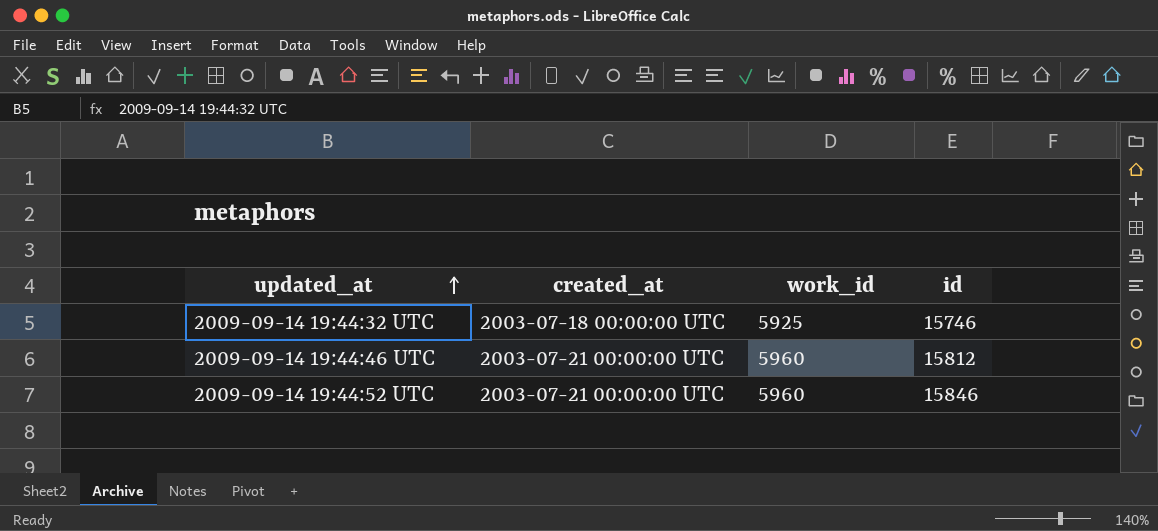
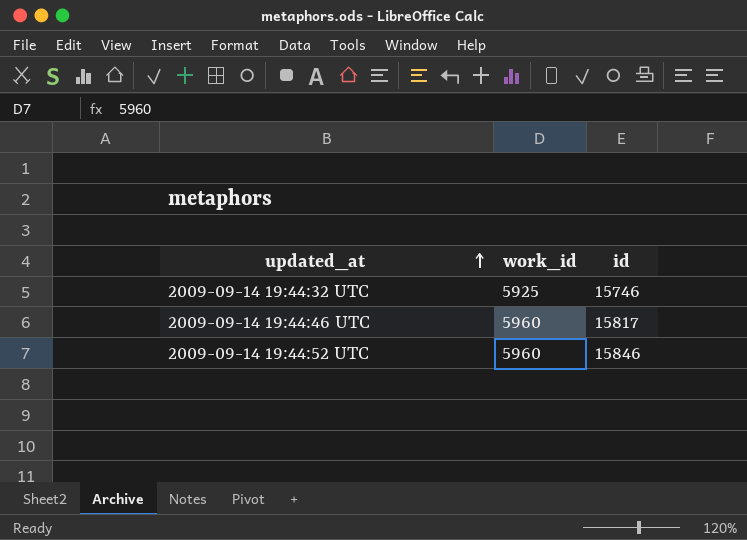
column created_at | position: 2 -> none
2009-09-14 19:44:46 UTC | id: 15812 -> 15817

